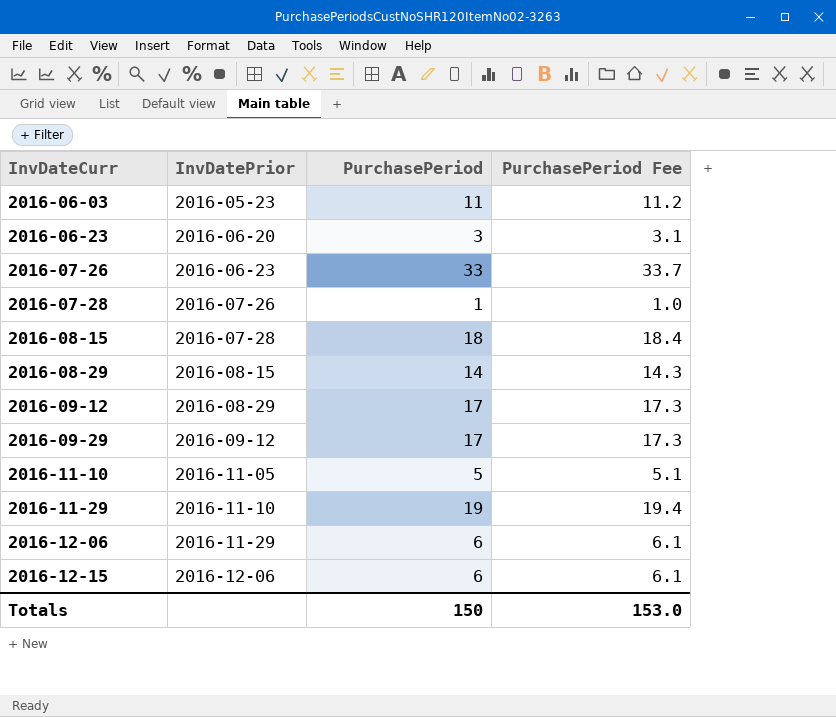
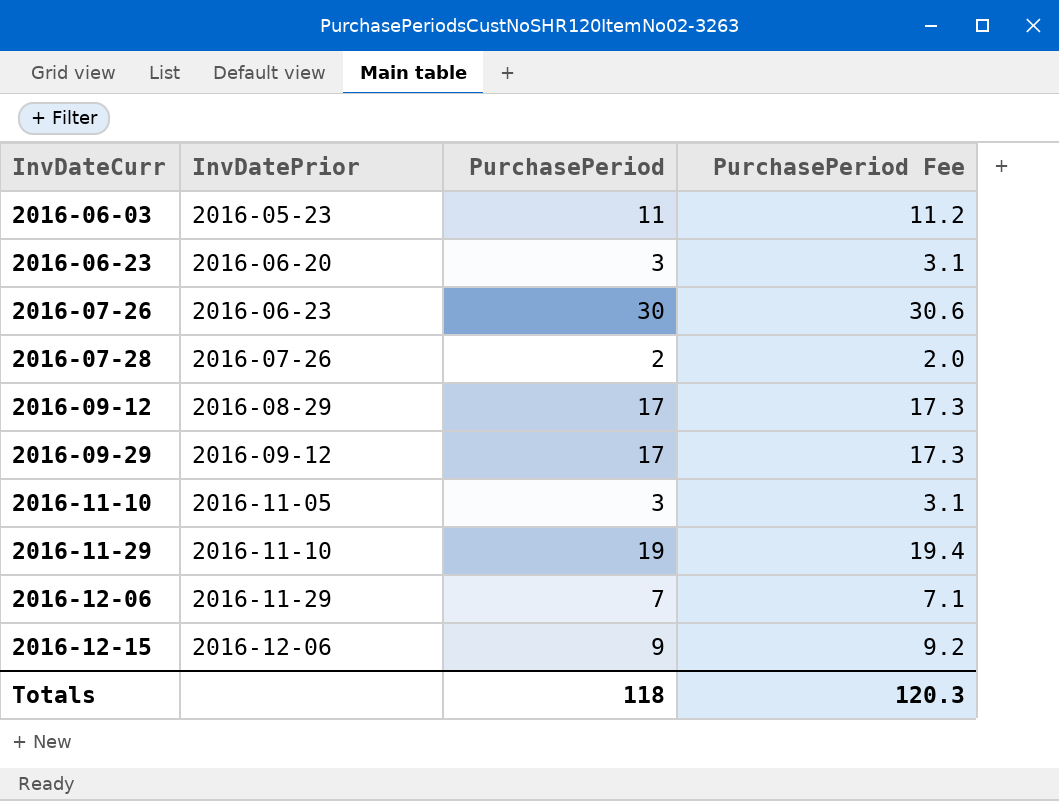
row 2016-08-15: 2016-07-28 | 18 | 18.4 -> none
row 2016-08-29: 2016-08-15 | 14 | 14.3 -> none
2016-07-26 | PurchasePeriod: 33 -> 30
2016-07-26 | PurchasePeriod Fee: 33.7 -> 30.6
2016-07-28 | PurchasePeriod: 1 -> 2
2016-07-28 | PurchasePeriod Fee: 1.0 -> 2.0
2016-11-10 | PurchasePeriod: 5 -> 3
2016-11-10 | PurchasePeriod Fee: 5.1 -> 3.1
2016-12-06 | PurchasePeriod: 6 -> 7
2016-12-06 | PurchasePeriod Fee: 6.1 -> 7.1
2016-12-15 | PurchasePeriod: 6 -> 9
2016-12-15 | PurchasePeriod Fee: 6.1 -> 9.2
Totals | PurchasePeriod: 150 -> 118
Totals | PurchasePeriod Fee: 153.0 -> 120.3

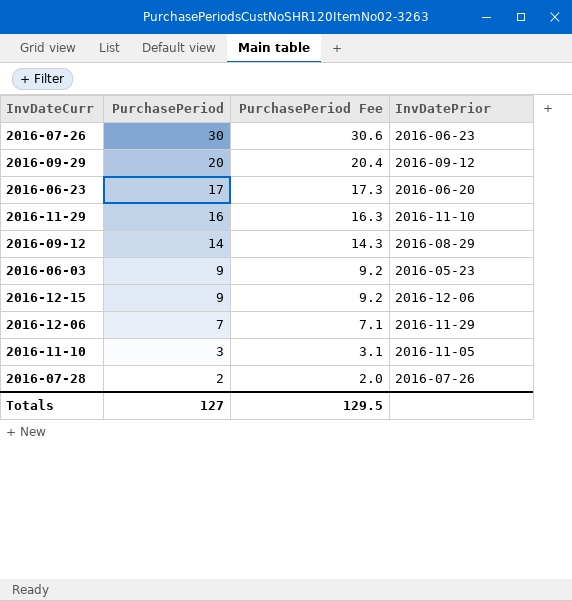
row order: InvDateCurr ascending -> PurchasePeriod descending
column InvDatePrior | position: 2 -> 4
2016-09-29 | PurchasePeriod: 17 -> 20
2016-09-29 | PurchasePeriod Fee: 17.3 -> 20.4
2016-06-23 | PurchasePeriod: 3 -> 17
2016-06-23 | PurchasePeriod Fee: 3.1 -> 17.3
2016-11-29 | PurchasePeriod: 19 -> 16
2016-11-29 | PurchasePeriod Fee: 19.4 -> 16.3
2016-09-12 | PurchasePeriod: 17 -> 14
2016-09-12 | PurchasePeriod Fee: 17.3 -> 14.3
2016-06-03 | PurchasePeriod: 11 -> 9
2016-06-03 | PurchasePeriod Fee: 11.2 -> 9.2
Totals | PurchasePeriod: 118 -> 127
Totals | PurchasePeriod Fee: 120.3 -> 129.5

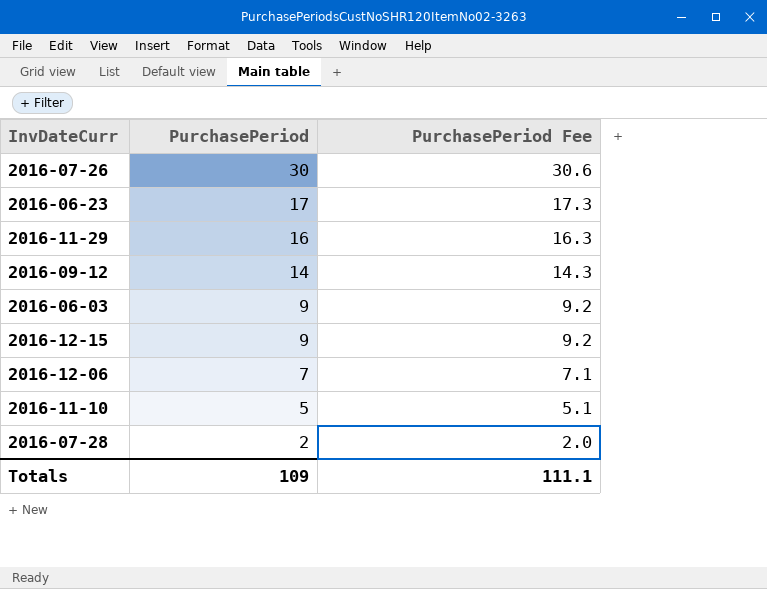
column InvDatePrior | position: 4 -> none
row 2016-09-29: 20 | 20.4 | 2016-09-12 -> none
2016-11-10 | PurchasePeriod: 3 -> 5
2016-11-10 | PurchasePeriod Fee: 3.1 -> 5.1
Totals | PurchasePeriod: 127 -> 109
Totals | PurchasePeriod Fee: 129.5 -> 111.1

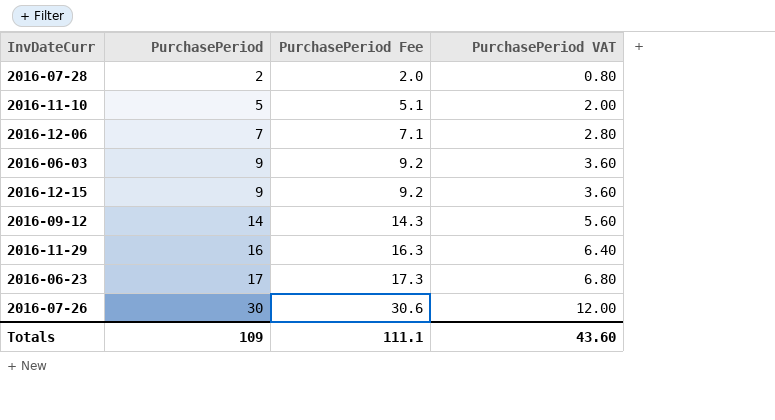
row order: PurchasePeriod descending -> PurchasePeriod ascending
column PurchasePeriod VAT | formula: none -> [PurchasePeriod] * 0.4

